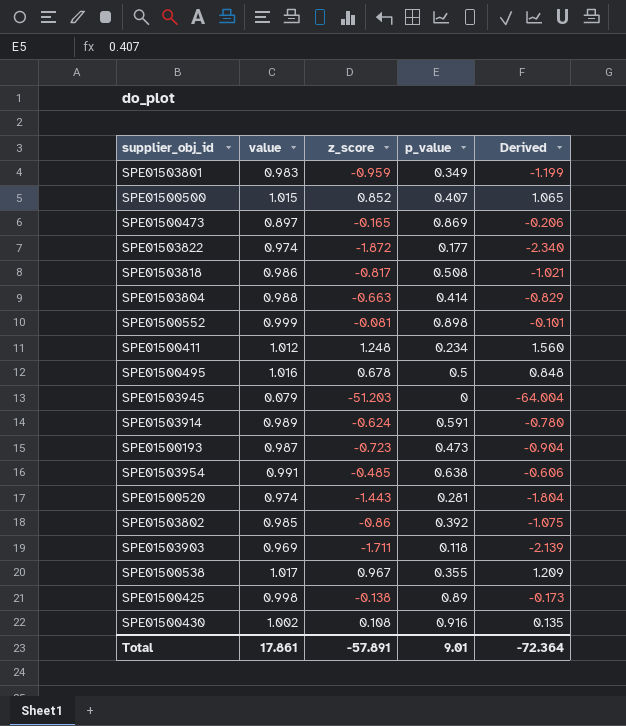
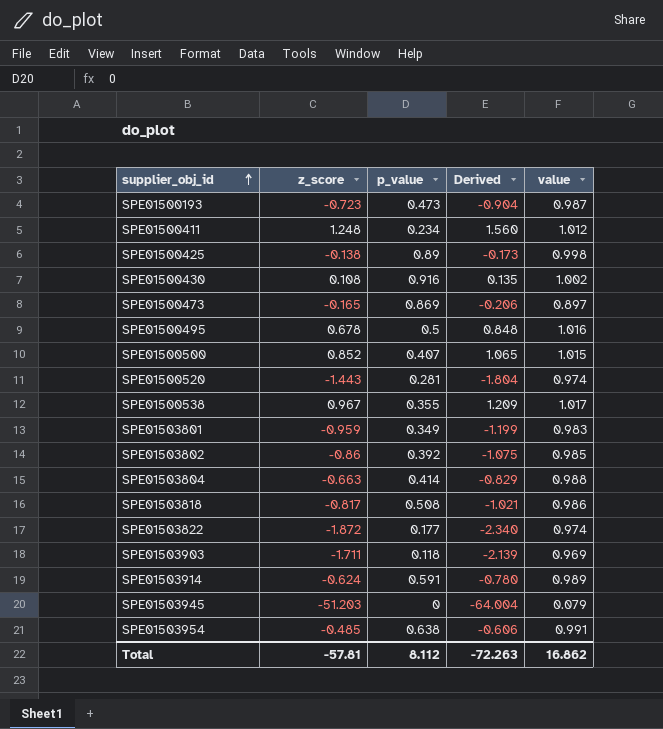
row order: none -> supplier_obj_id ascending
column value | position: 2 -> 5
row SPE01500552: 0.999 | -0.081 | 0.898 | -0.101 -> none
Total | z_score: -57.891 -> -57.81
Total | p_value: 9.01 -> 8.112
Total | Derived: -72.364 -> -72.263
Total | value: 17.861 -> 16.862

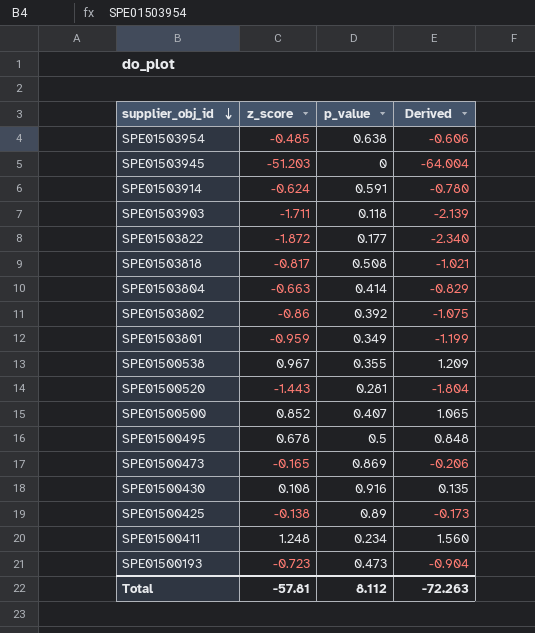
row order: supplier_obj_id ascending -> supplier_obj_id descending
column value | position: 5 -> none

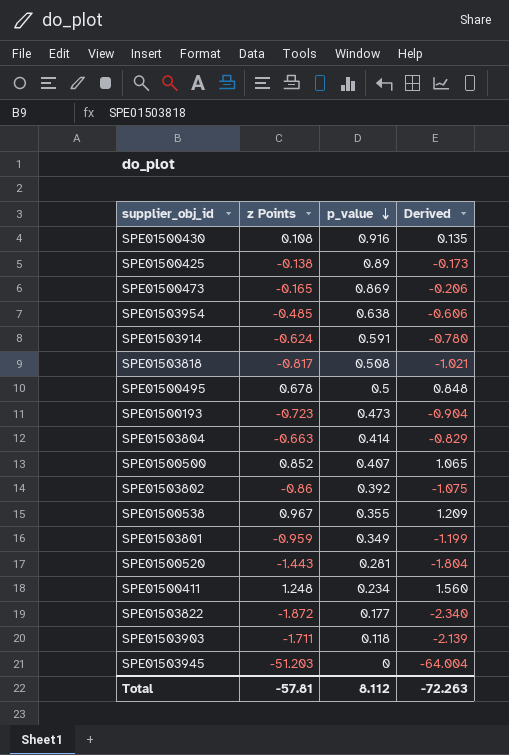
row order: supplier_obj_id descending -> p_value descending
column name: z_score -> z Points

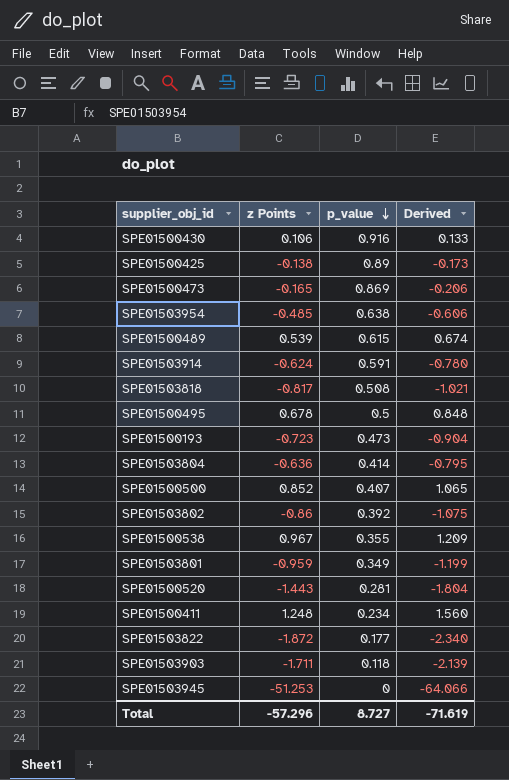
SPE01500430 | z Points: 0.108 -> 0.106
SPE01500430 | Derived: 0.135 -> 0.133
row SPE01500489: none -> 0.539 | 0.615 | 0.674
SPE01503804 | z Points: -0.663 -> -0.636
SPE01503804 | Derived: -0.829 -> -0.795
SPE01503945 | z Points: -51.203 -> -51.253
SPE01503945 | Derived: -64.004 -> -64.066
Total | z Points: -57.81 -> -57.296
Total | p_value: 8.112 -> 8.727
Total | Derived: -72.263 -> -71.619

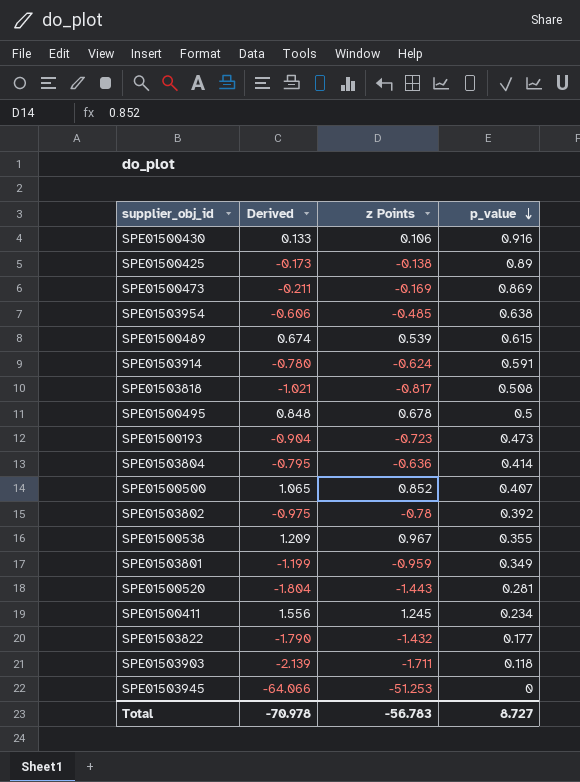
column Derived | position: 4 -> 2
SPE01500473 | Derived: -0.206 -> -0.211
SPE01500473 | z Points: -0.165 -> -0.169
SPE01503802 | Derived: -1.075 -> -0.975
SPE01503802 | z Points: -0.86 -> -0.78
SPE01500411 | Derived: 1.560 -> 1.556
SPE01500411 | z Points: 1.248 -> 1.245
SPE01503822 | Derived: -2.340 -> -1.790
SPE01503822 | z Points: -1.872 -> -1.432
Total | Derived: -71.619 -> -70.978
Total | z Points: -57.296 -> -56.783

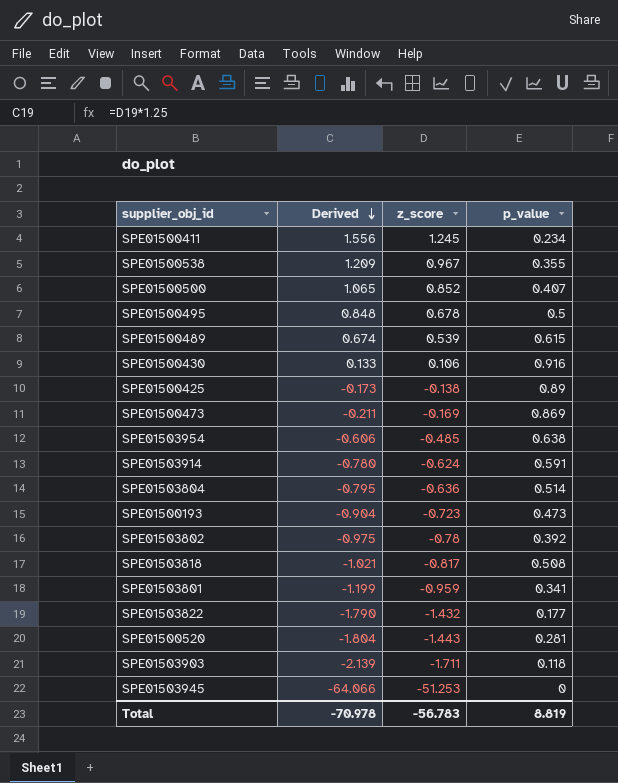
row order: p_value descending -> Derived descending
column name: z Points -> z_score
SPE01503804 | p_value: 0.414 -> 0.514
SPE01503801 | p_value: 0.349 -> 0.341
Total | p_value: 8.727 -> 8.819

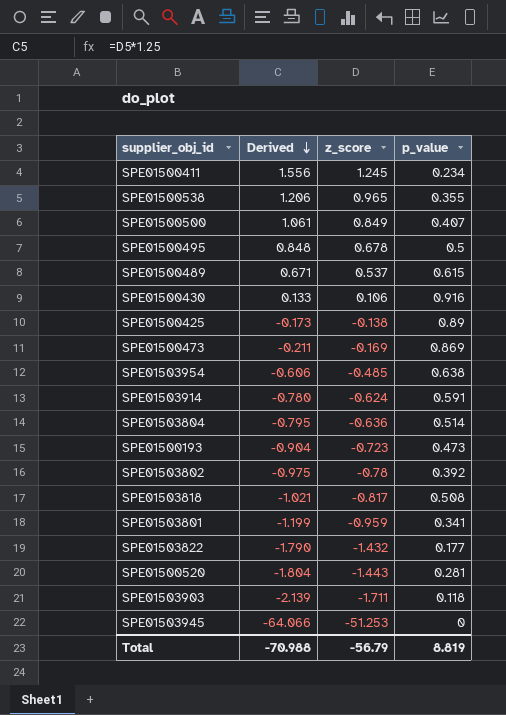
SPE01500538 | Derived: 1.209 -> 1.206
SPE01500538 | z_score: 0.967 -> 0.965
SPE01500500 | Derived: 1.065 -> 1.061
SPE01500500 | z_score: 0.852 -> 0.849
SPE01500489 | Derived: 0.674 -> 0.671
SPE01500489 | z_score: 0.539 -> 0.537
Total | Derived: -70.978 -> -70.988
Total | z_score: -56.783 -> -56.79

